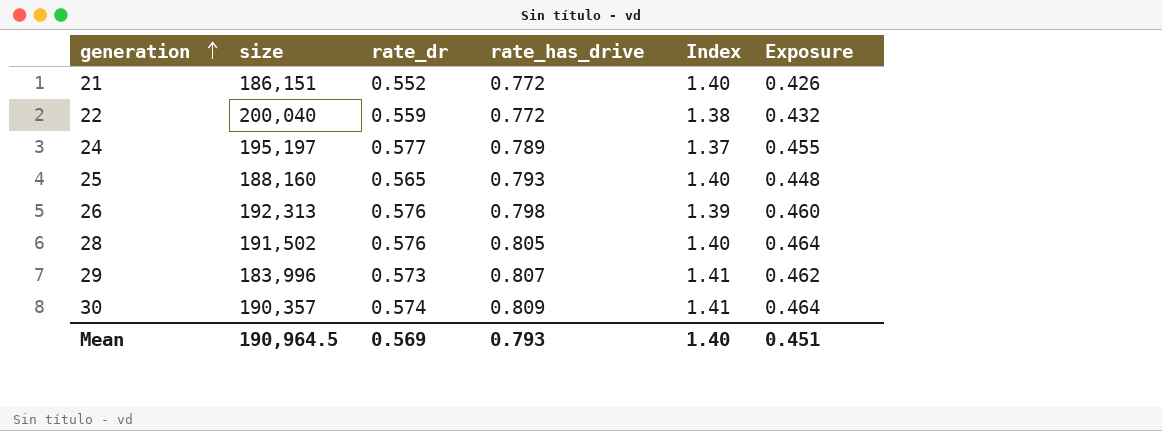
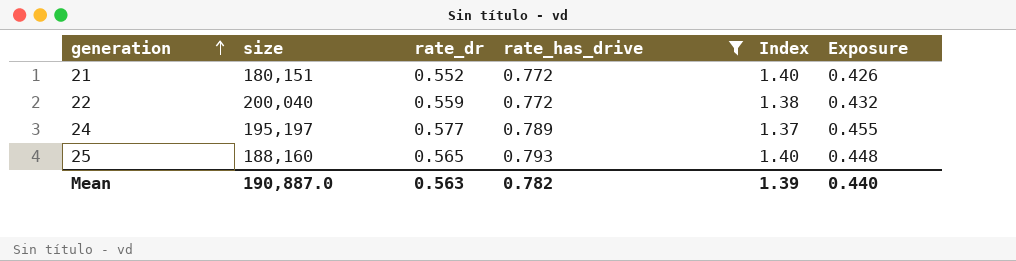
filter: none -> rate_has_drive <= 0.793
21 | size: 186,151 -> 180,151
Mean | size: 190,964.5 -> 190,887.0
Mean | rate_dr: 0.569 -> 0.563
Mean | rate_has_drive: 0.793 -> 0.782
Mean | Index: 1.40 -> 1.39
Mean | Exposure: 0.451 -> 0.440

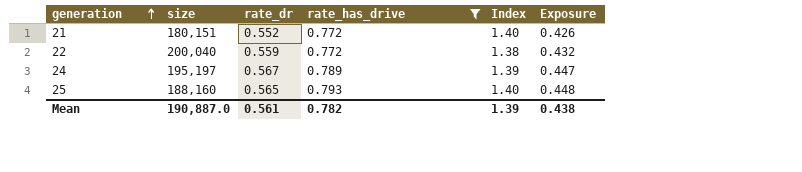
24 | rate_dr: 0.577 -> 0.567
24 | Index: 1.37 -> 1.39
24 | Exposure: 0.455 -> 0.447
Mean | rate_dr: 0.563 -> 0.561
Mean | Exposure: 0.440 -> 0.438

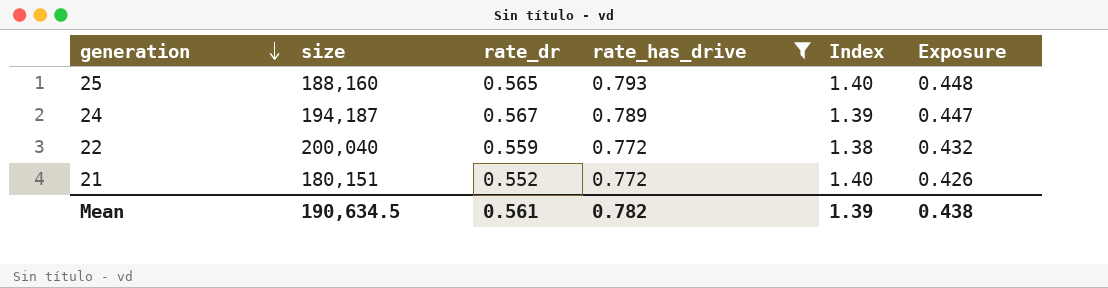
row order: generation ascending -> generation descending
24 | size: 195,197 -> 194,187
Mean | size: 190,887.0 -> 190,634.5

